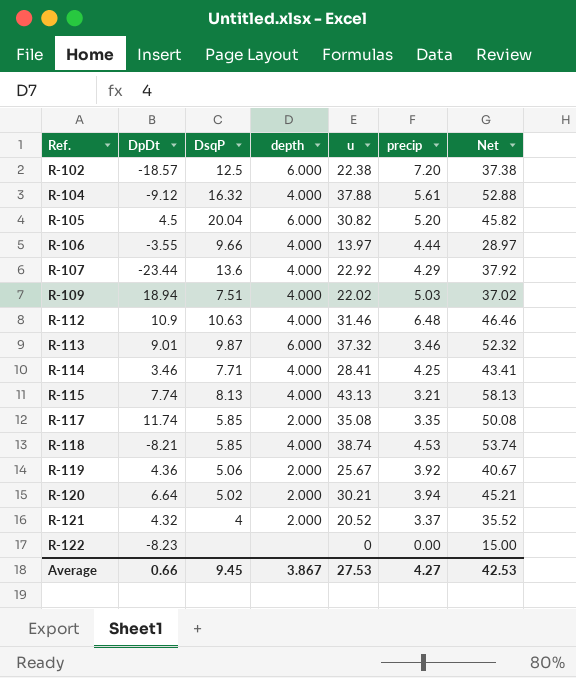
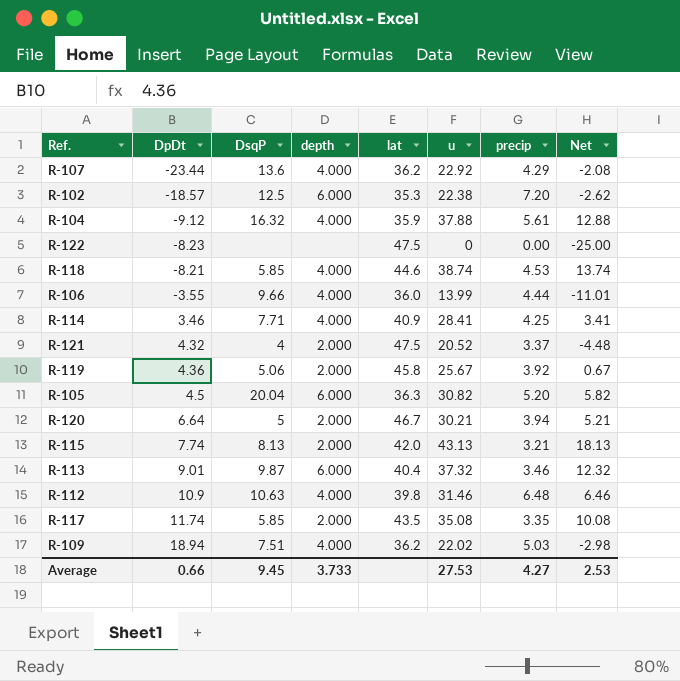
row order: Ref. ascending -> DpDt ascending
column lat | position: none -> 5
column Net | formula: [u] + 15 -> [u] - 25
R-106 | u: 13.97 -> 13.99
R-120 | DsqP: 5.02 -> 5
R-115 | depth: 4.000 -> 2.000
Average | depth: 3.867 -> 3.733
Average | Net: 42.53 -> 2.53

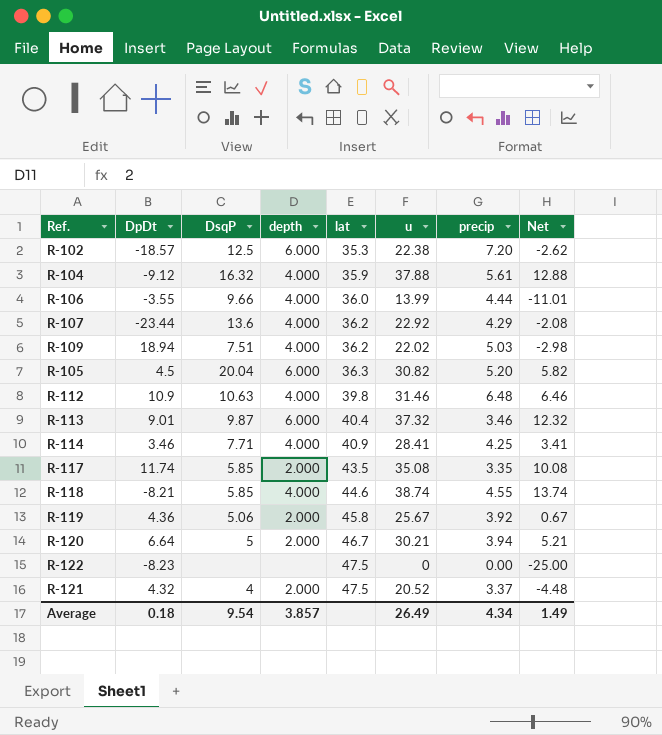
row order: DpDt ascending -> lat ascending
row R-115: 7.74 | 8.13 | 2.000 | 42.0 | 43.13 | 3.21 | 18.13 -> none
R-118 | precip: 4.53 -> 4.55
Average | DpDt: 0.66 -> 0.18
Average | DsqP: 9.45 -> 9.54
Average | depth: 3.733 -> 3.857
Average | u: 27.53 -> 26.49
Average | precip: 4.27 -> 4.34
Average | Net: 2.53 -> 1.49

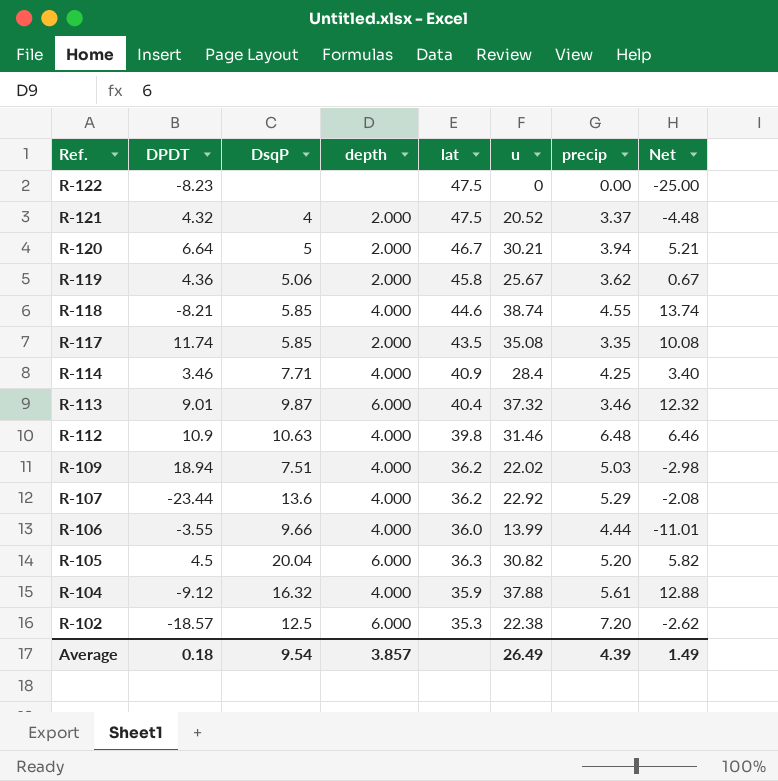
row order: lat ascending -> Ref. descending
column name: DpDt -> DPDT
R-119 | precip: 3.92 -> 3.62
R-114 | u: 28.41 -> 28.4
R-114 | Net: 3.41 -> 3.40
R-107 | precip: 4.29 -> 5.29
Average | precip: 4.34 -> 4.39

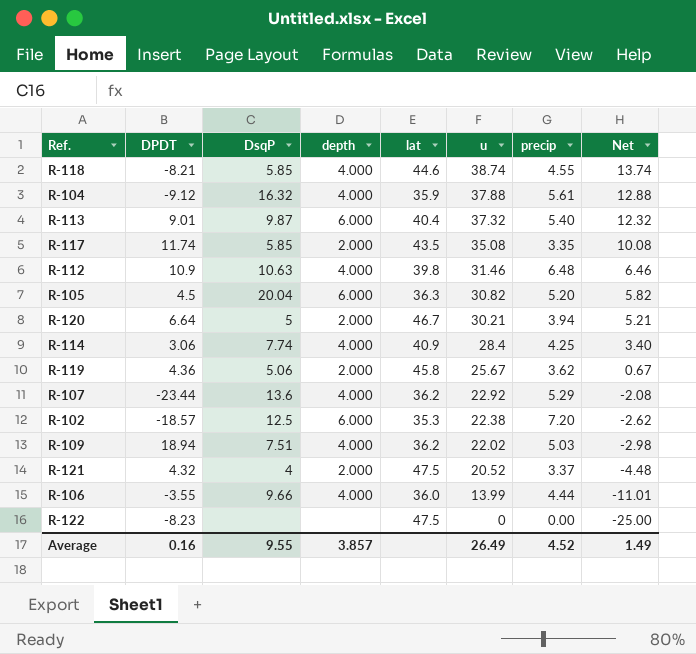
row order: Ref. descending -> u descending
R-113 | precip: 3.46 -> 5.40
R-114 | DPDT: 3.46 -> 3.06
R-114 | DsqP: 7.71 -> 7.74
Average | DPDT: 0.18 -> 0.16
Average | DsqP: 9.54 -> 9.55
Average | precip: 4.39 -> 4.52

